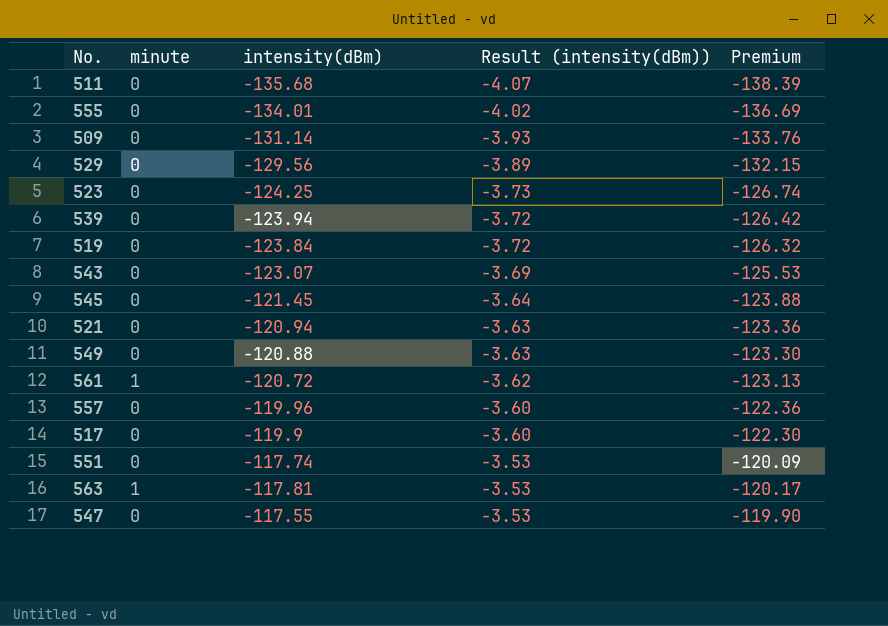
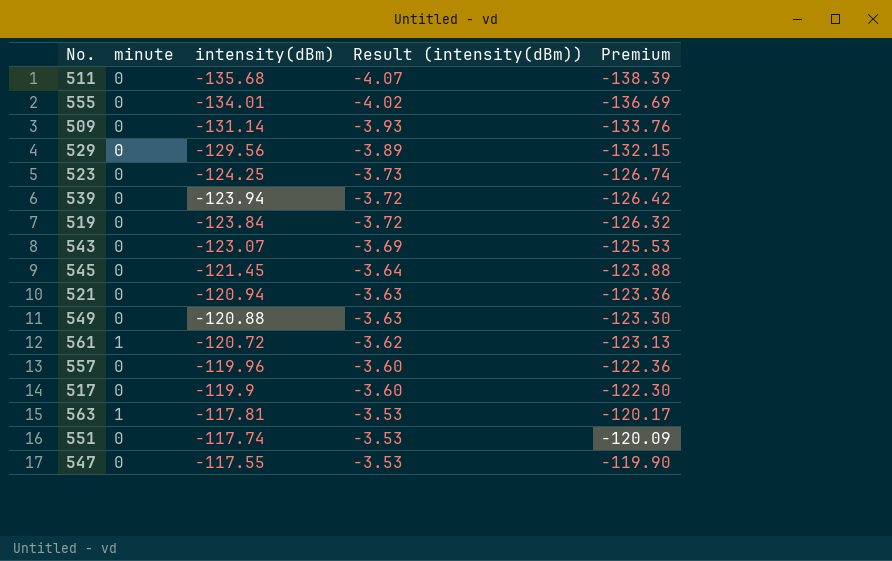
row order: Result (intensity(dBm)) ascending -> intensity(dBm) ascending

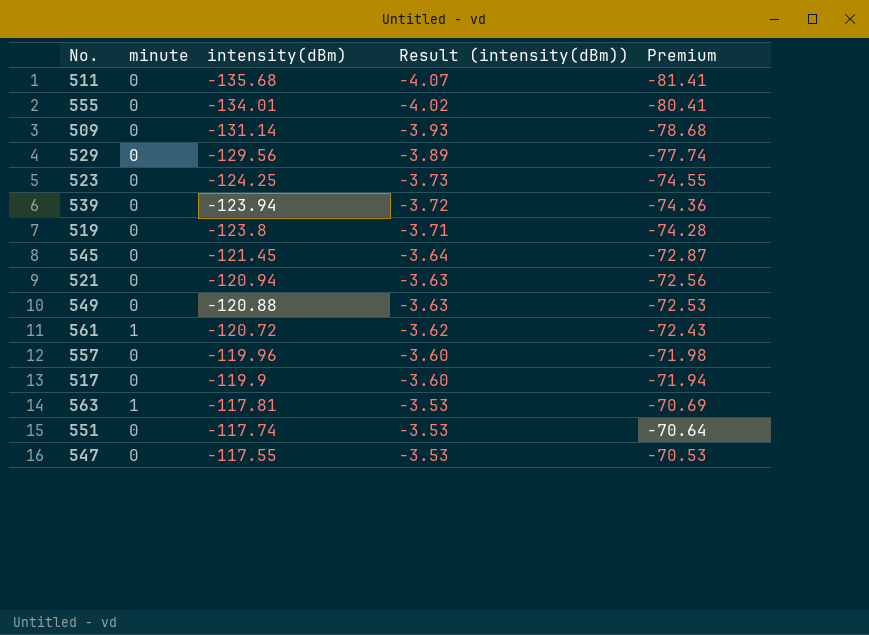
column Premium | formula: [intensity(dBm)] * 1.02 -> [intensity(dBm)] * 0.6
row 543: 0 | -123.07 | -3.69 | -125.53 -> none
519 | intensity(dBm): -123.84 -> -123.8
519 | Result (intensity(dBm)): -3.72 -> -3.71

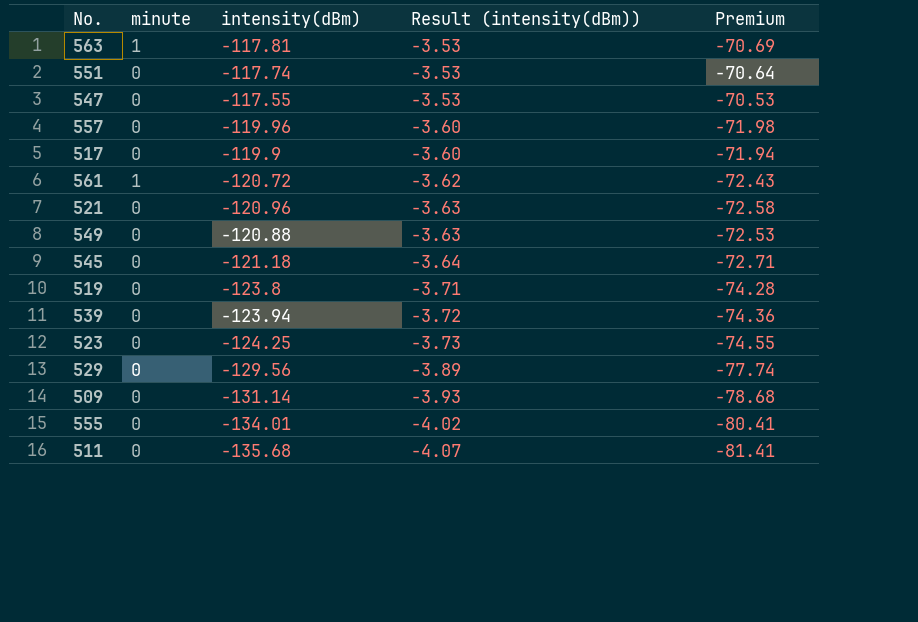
row order: intensity(dBm) ascending -> Result (intensity(dBm)) descending
521 | intensity(dBm): -120.94 -> -120.96
521 | Premium: -72.56 -> -72.58
545 | intensity(dBm): -121.45 -> -121.18
545 | Premium: -72.87 -> -72.71

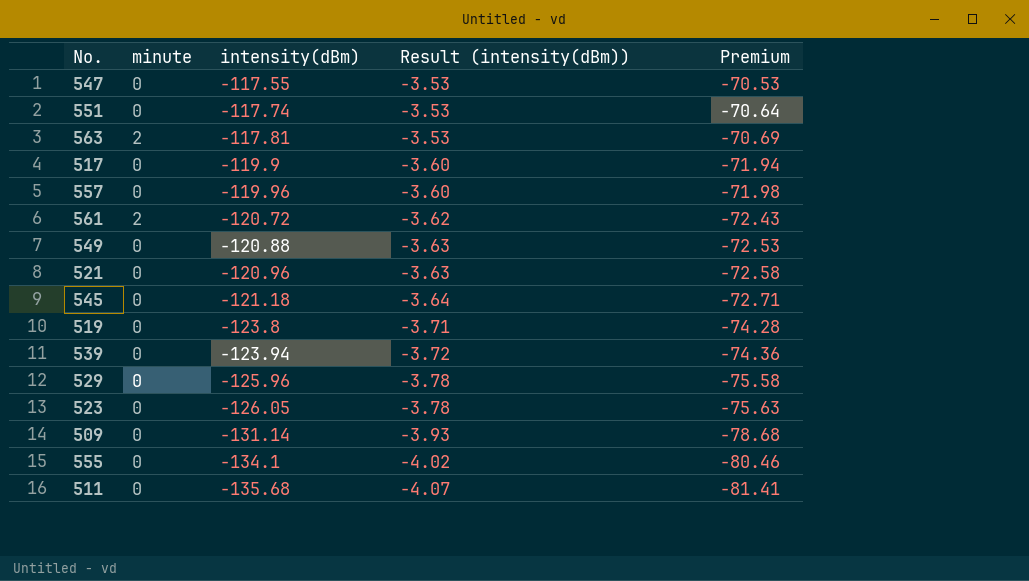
row order: Result (intensity(dBm)) descending -> intensity(dBm) descending
563 | minute: 1 -> 2
561 | minute: 1 -> 2
529 | intensity(dBm): -129.56 -> -125.96
529 | Result (intensity(dBm)): -3.89 -> -3.78
529 | Premium: -77.74 -> -75.58
523 | intensity(dBm): -124.25 -> -126.05
523 | Result (intensity(dBm)): -3.73 -> -3.78
523 | Premium: -74.55 -> -75.63
555 | intensity(dBm): -134.01 -> -134.1
555 | Premium: -80.41 -> -80.46

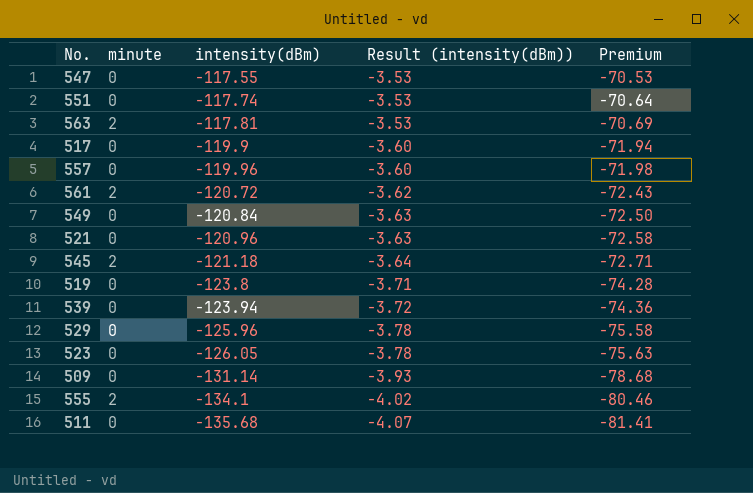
549 | intensity(dBm): -120.88 -> -120.84
549 | Premium: -72.53 -> -72.50
545 | minute: 0 -> 2
555 | minute: 0 -> 2

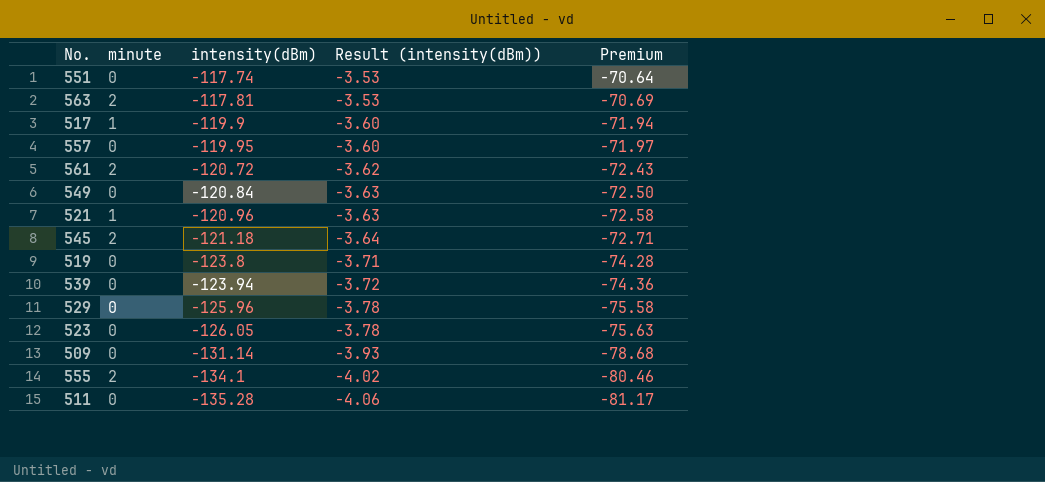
row 547: 0 | -117.55 | -3.53 | -70.53 -> none
517 | minute: 0 -> 1
557 | intensity(dBm): -119.96 -> -119.95
557 | Premium: -71.98 -> -71.97
521 | minute: 0 -> 1
511 | intensity(dBm): -135.68 -> -135.28
511 | Result (intensity(dBm)): -4.07 -> -4.06
511 | Premium: -81.41 -> -81.17

